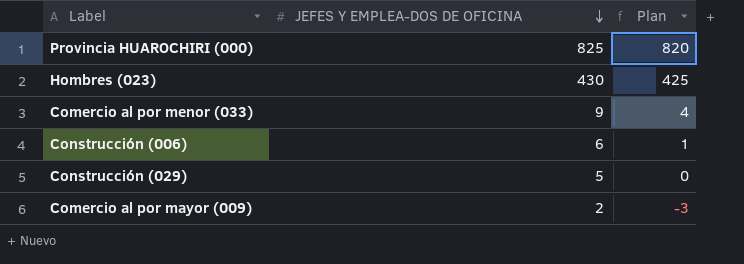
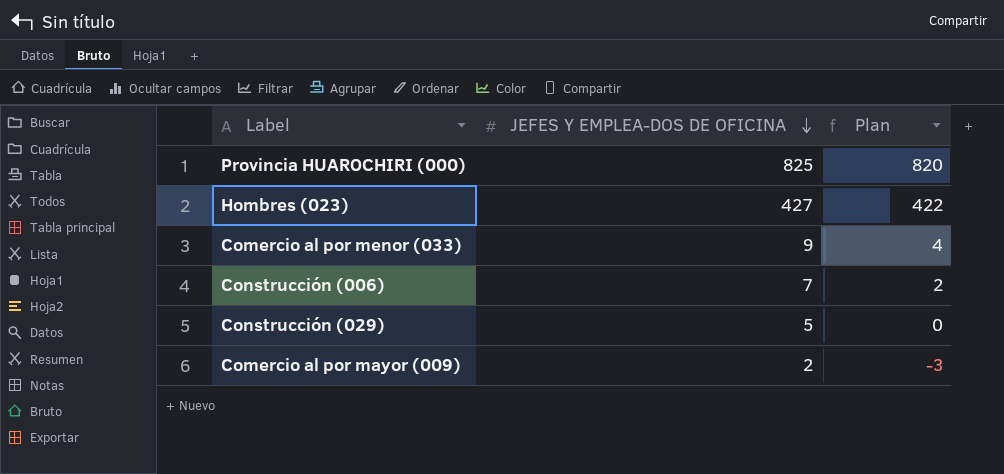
Hombres (023) | JEFES Y EMPLEA-DOS DE OFICINA: 430 -> 427
Hombres (023) | Plan: 425 -> 422
Construcción (006) | JEFES Y EMPLEA-DOS DE OFICINA: 6 -> 7
Construcción (006) | Plan: 1 -> 2

